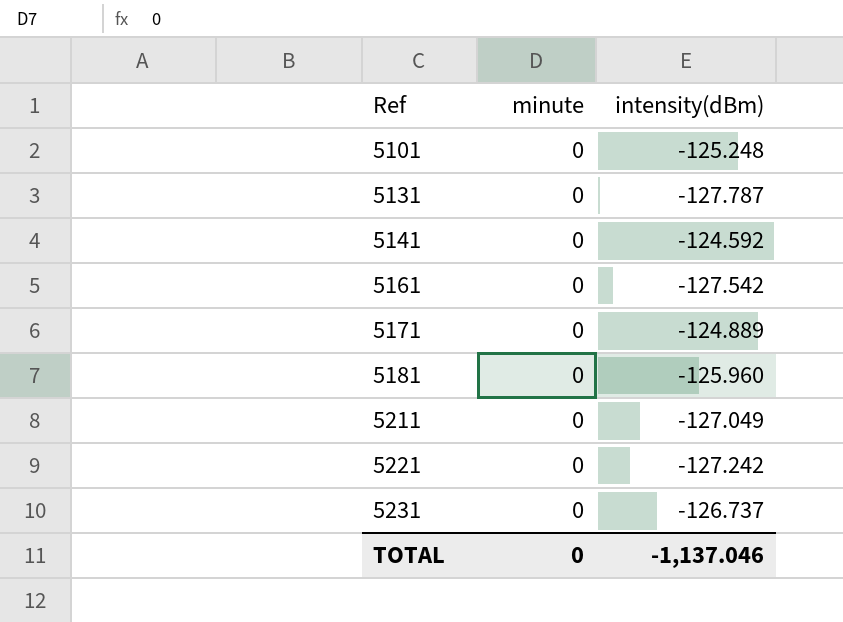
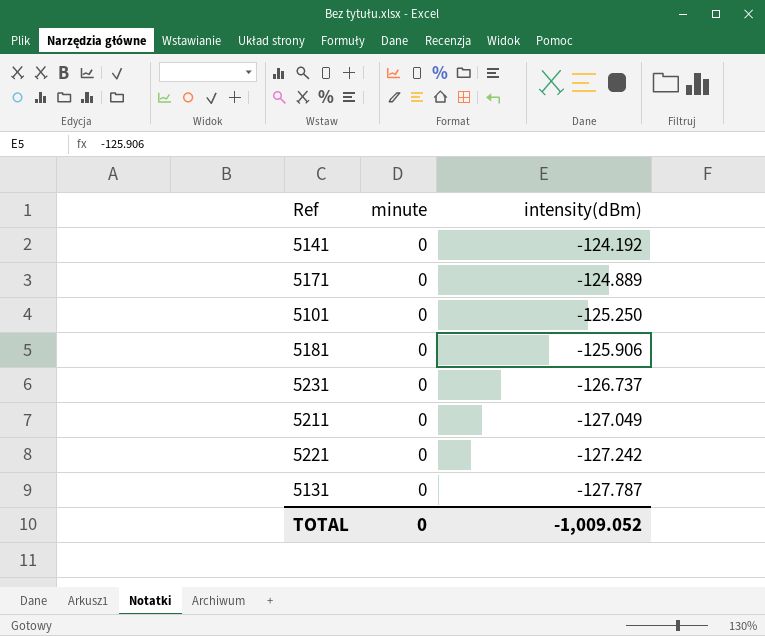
row order: Ref ascending -> intensity(dBm) descending
row 5161: 0 | -127.542 -> none
5141 | intensity(dBm): -124.592 -> -124.192
5101 | intensity(dBm): -125.248 -> -125.250
5181 | intensity(dBm): -125.960 -> -125.906
TOTAL | intensity(dBm): -1,137.046 -> -1,009.052

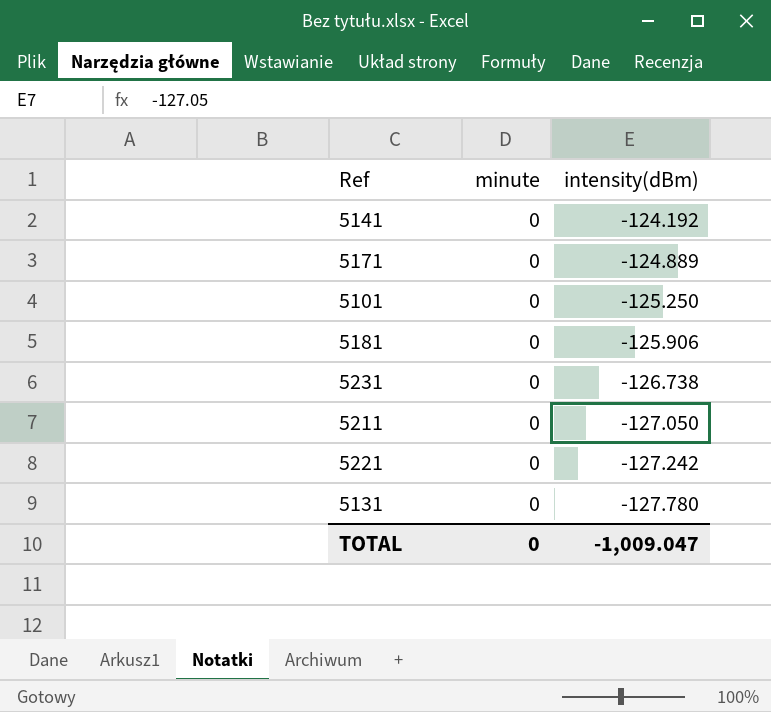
5231 | intensity(dBm): -126.737 -> -126.738
5211 | intensity(dBm): -127.049 -> -127.050
5131 | intensity(dBm): -127.787 -> -127.780
TOTAL | intensity(dBm): -1,009.052 -> -1,009.047

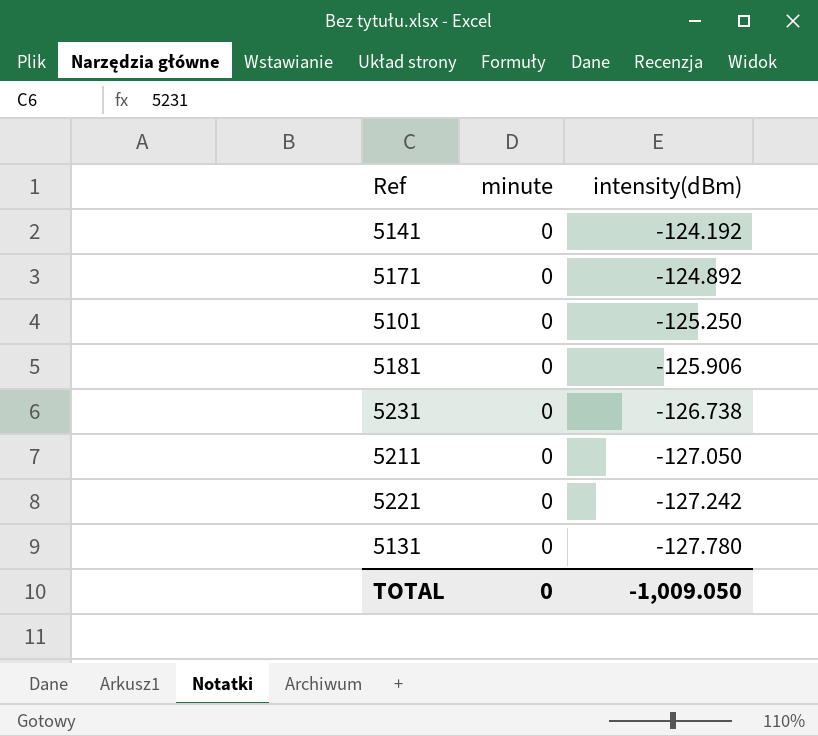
5171 | intensity(dBm): -124.889 -> -124.892
TOTAL | intensity(dBm): -1,009.047 -> -1,009.050

